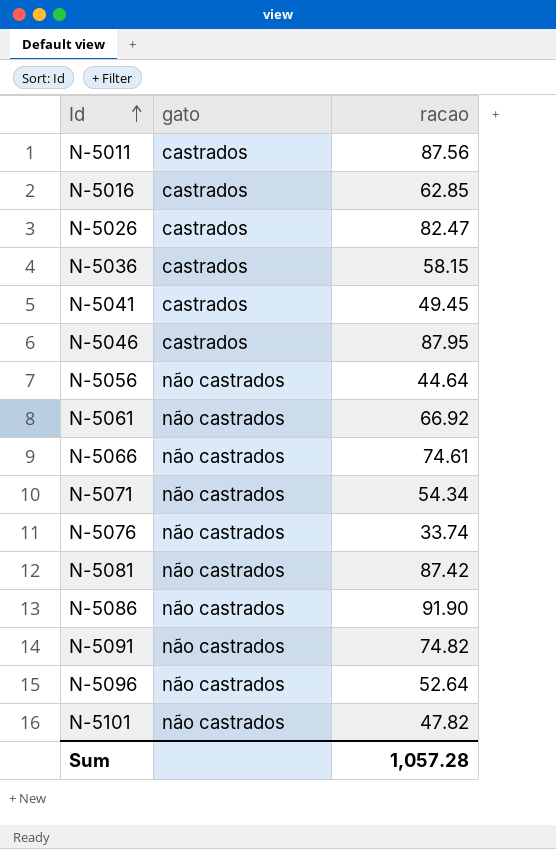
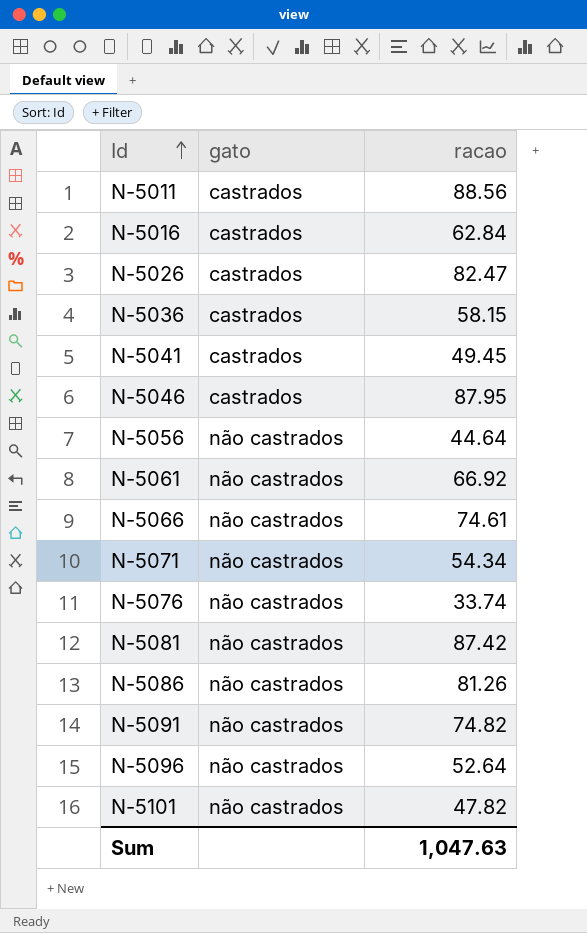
N-5011 | racao: 87.56 -> 88.56
N-5016 | racao: 62.85 -> 62.84
N-5086 | racao: 91.90 -> 81.26
Sum | racao: 1,057.28 -> 1,047.63

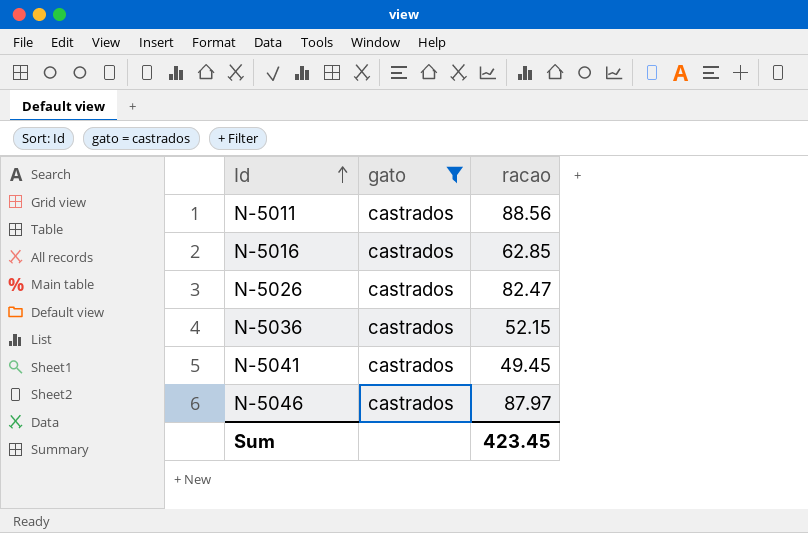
filter: none -> gato = castrados
N-5016 | racao: 62.84 -> 62.85
N-5036 | racao: 58.15 -> 52.15
N-5046 | racao: 87.95 -> 87.97
Sum | racao: 1,047.63 -> 423.45

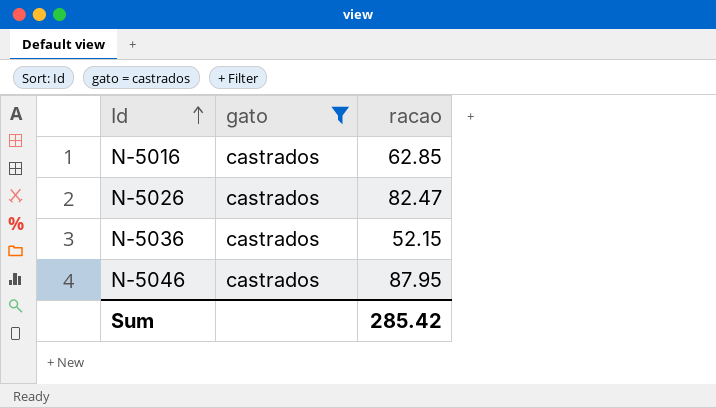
row N-5011: castrados | 88.56 -> none
row N-5041: castrados | 49.45 -> none
N-5046 | racao: 87.97 -> 87.95
Sum | racao: 423.45 -> 285.42

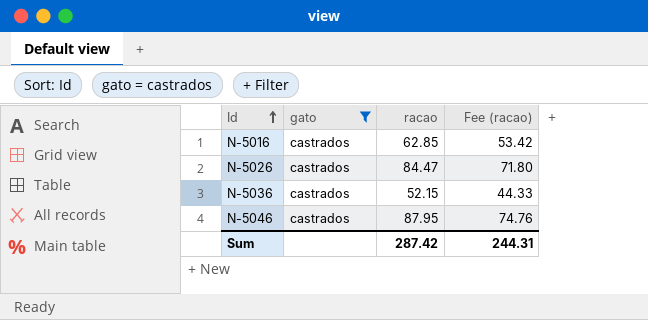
column Fee (racao) | formula: none -> [racao] * 0.85
N-5026 | racao: 82.47 -> 84.47
Sum | racao: 285.42 -> 287.42

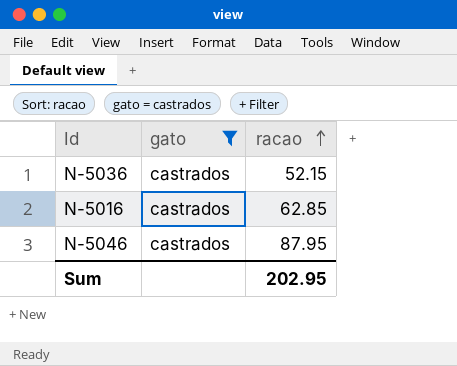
row order: Id ascending -> racao ascending
column Fee (racao) | formula: [racao] * 0.85 -> none
row N-5026: castrados | 84.47 | 71.80 -> none
Sum | racao: 287.42 -> 202.95

